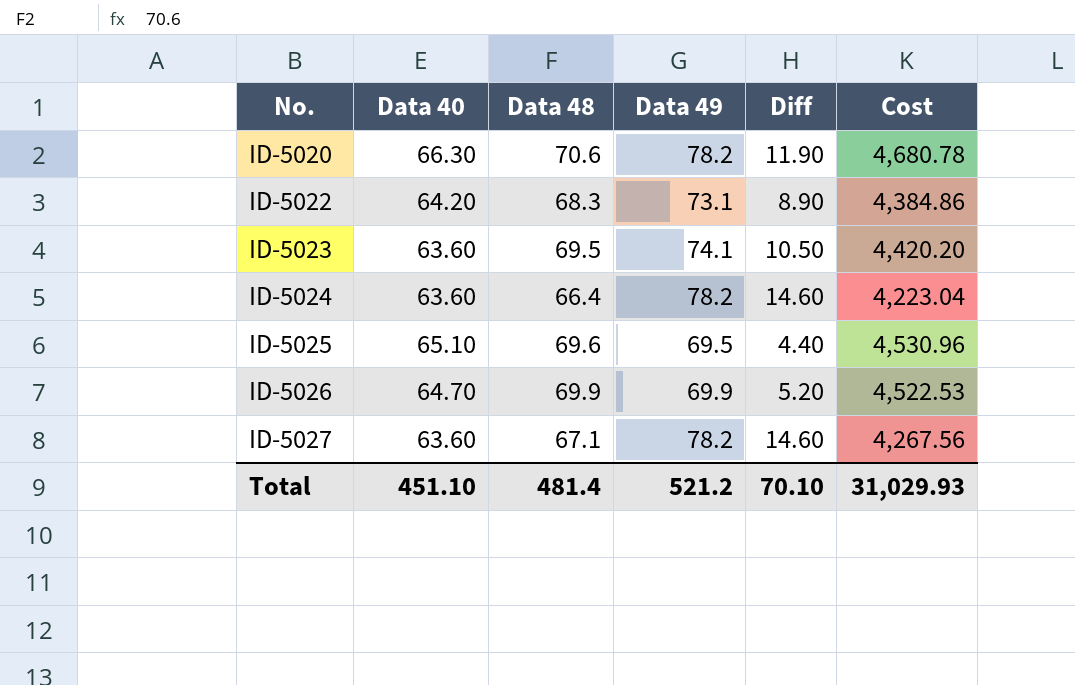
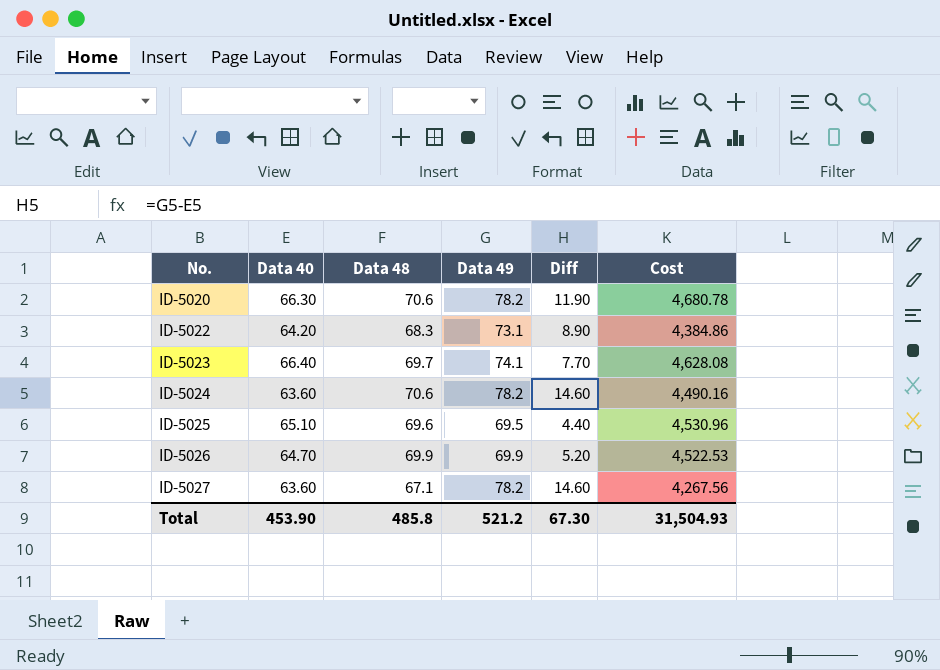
ID-5023 | Data 40: 63.60 -> 66.40
ID-5023 | Data 48: 69.5 -> 69.7
ID-5023 | Diff: 10.50 -> 7.70
ID-5023 | Cost: 4,420.20 -> 4,628.08
ID-5024 | Data 48: 66.4 -> 70.6
ID-5024 | Cost: 4,223.04 -> 4,490.16
Total | Data 40: 451.10 -> 453.90
Total | Data 48: 481.4 -> 485.8
Total | Diff: 70.10 -> 67.30
Total | Cost: 31,029.93 -> 31,504.93

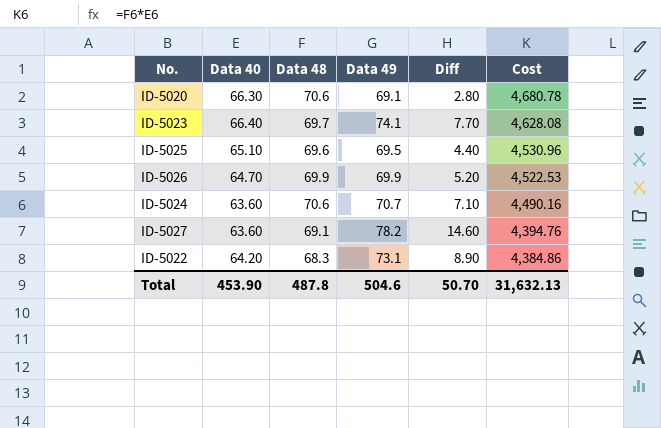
row order: No. ascending -> Cost descending
ID-5020 | Data 49: 78.2 -> 69.1
ID-5020 | Diff: 11.90 -> 2.80
ID-5024 | Data 49: 78.2 -> 70.7
ID-5024 | Diff: 14.60 -> 7.10
ID-5027 | Data 48: 67.1 -> 69.1
ID-5027 | Cost: 4,267.56 -> 4,394.76
Total | Data 48: 485.8 -> 487.8
Total | Data 49: 521.2 -> 504.6
Total | Diff: 67.30 -> 50.70
Total | Cost: 31,504.93 -> 31,632.13

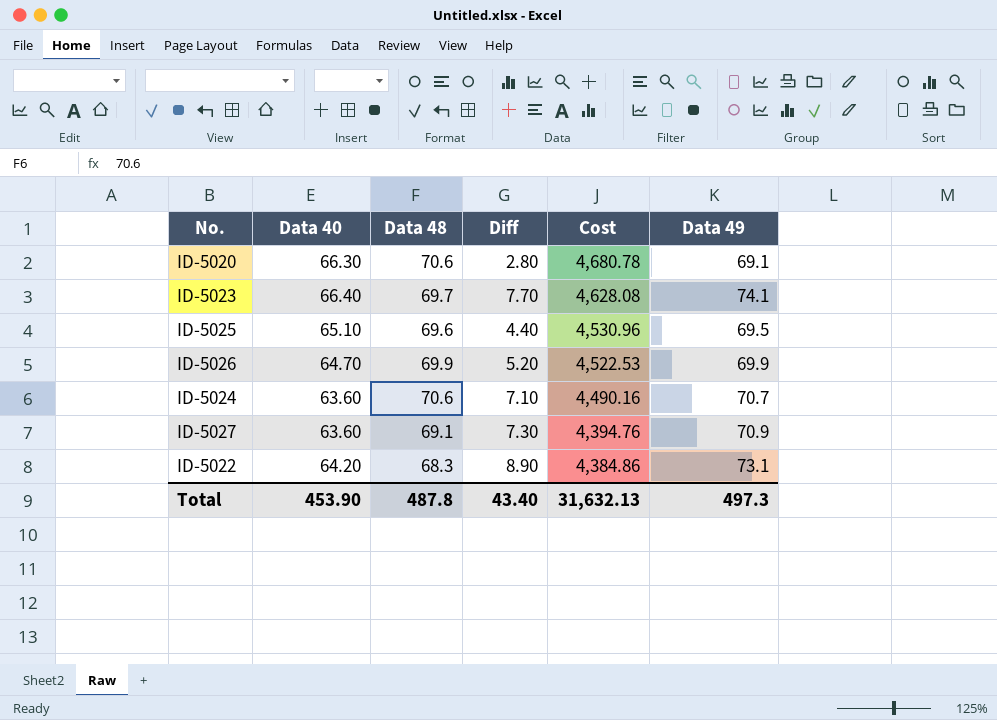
column Data 49 | position: 4 -> 6
ID-5027 | Diff: 14.60 -> 7.30
ID-5027 | Data 49: 78.2 -> 70.9
Total | Diff: 50.70 -> 43.40
Total | Data 49: 504.6 -> 497.3

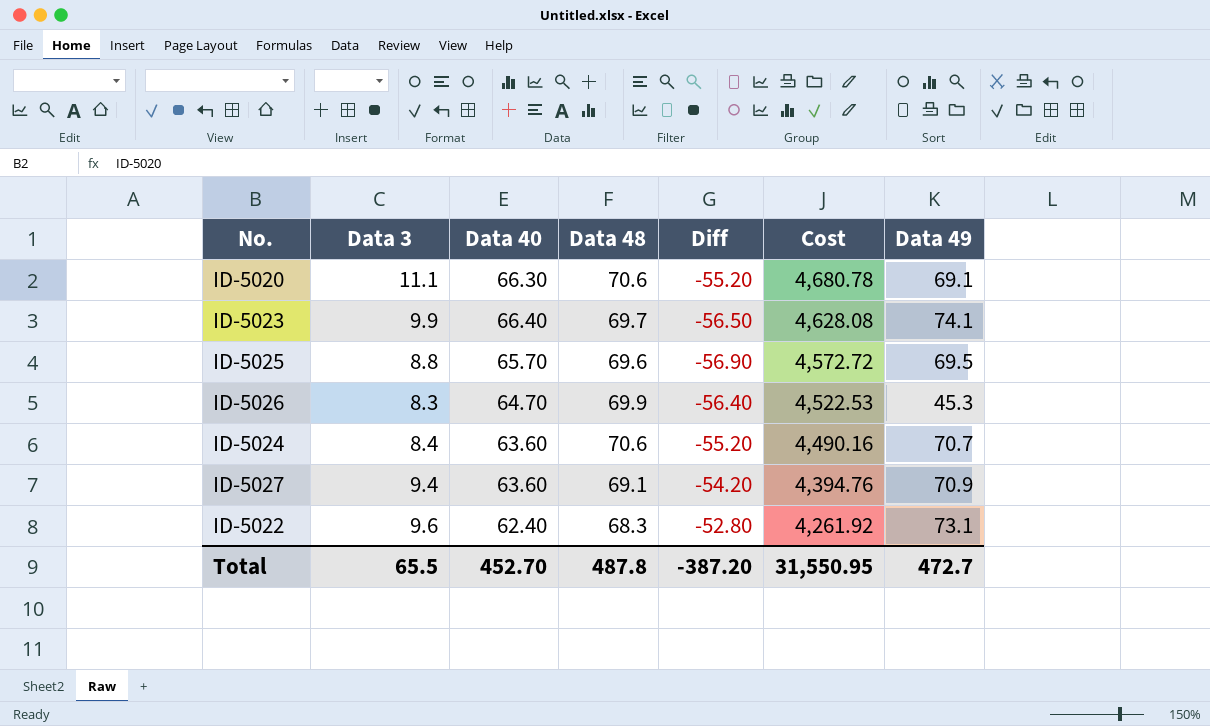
column Data 3 | position: none -> 2
column Diff | formula: [Data 49] - [Data 40] -> [Data 3] - [Data 40]
ID-5025 | Data 40: 65.10 -> 65.70
ID-5025 | Cost: 4,530.96 -> 4,572.72
ID-5026 | Data 49: 69.9 -> 45.3
ID-5022 | Data 40: 64.20 -> 62.40
ID-5022 | Cost: 4,384.86 -> 4,261.92
Total | Data 40: 453.90 -> 452.70
Total | Diff: 43.40 -> -387.20
Total | Cost: 31,632.13 -> 31,550.95
Total | Data 49: 497.3 -> 472.7

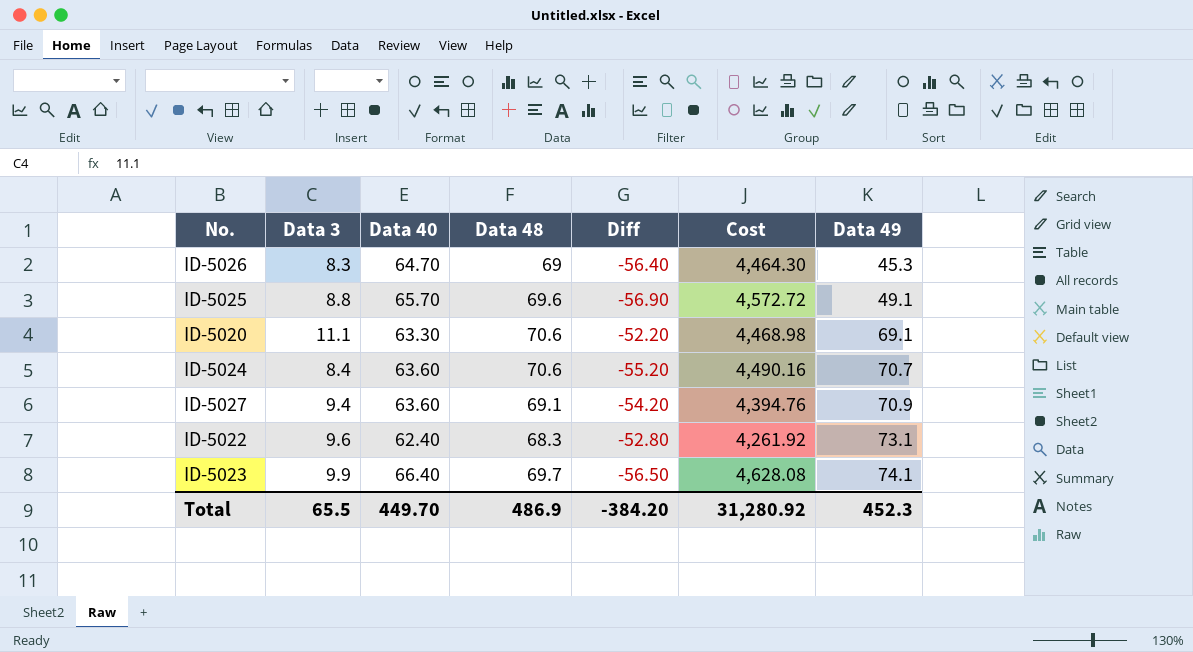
row order: Cost descending -> Data 49 ascending
ID-5026 | Data 48: 69.9 -> 69
ID-5026 | Cost: 4,522.53 -> 4,464.30
ID-5025 | Data 49: 69.5 -> 49.1
ID-5020 | Data 40: 66.30 -> 63.30
ID-5020 | Diff: -55.20 -> -52.20
ID-5020 | Cost: 4,680.78 -> 4,468.98
Total | Data 40: 452.70 -> 449.70
Total | Data 48: 487.8 -> 486.9
Total | Diff: -387.20 -> -384.20
Total | Cost: 31,550.95 -> 31,280.92
Total | Data 49: 472.7 -> 452.3

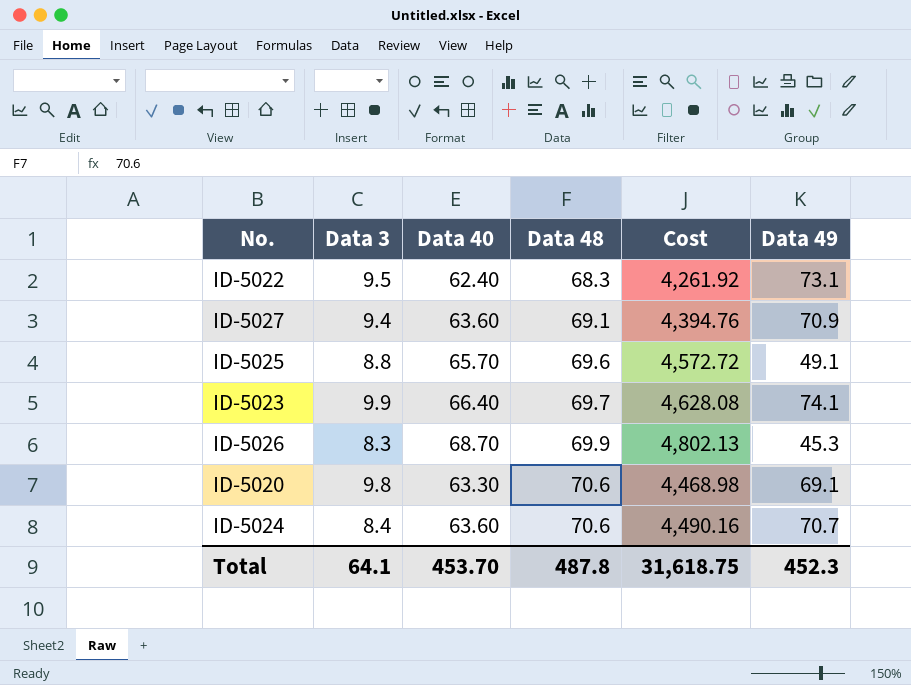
row order: Data 49 ascending -> Data 48 ascending
column Diff | formula: [Data 3] - [Data 40] -> none
ID-5022 | Data 3: 9.6 -> 9.5
ID-5026 | Data 40: 64.70 -> 68.70
ID-5026 | Data 48: 69 -> 69.9
ID-5026 | Cost: 4,464.30 -> 4,802.13
ID-5020 | Data 3: 11.1 -> 9.8
Total | Data 3: 65.5 -> 64.1
Total | Data 40: 449.70 -> 453.70
Total | Data 48: 486.9 -> 487.8
Total | Cost: 31,280.92 -> 31,618.75

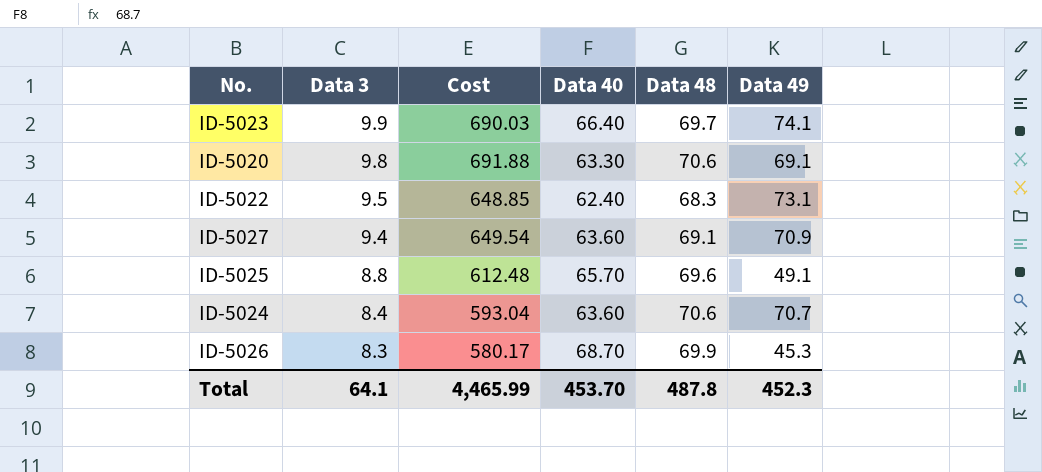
row order: Data 48 ascending -> Data 3 descending
column Cost | formula: [Data 40] * [Data 48] -> [Data 3] * [Data 48]
column Cost | position: 5 -> 3
Total | Cost: 31,618.75 -> 4,465.99

